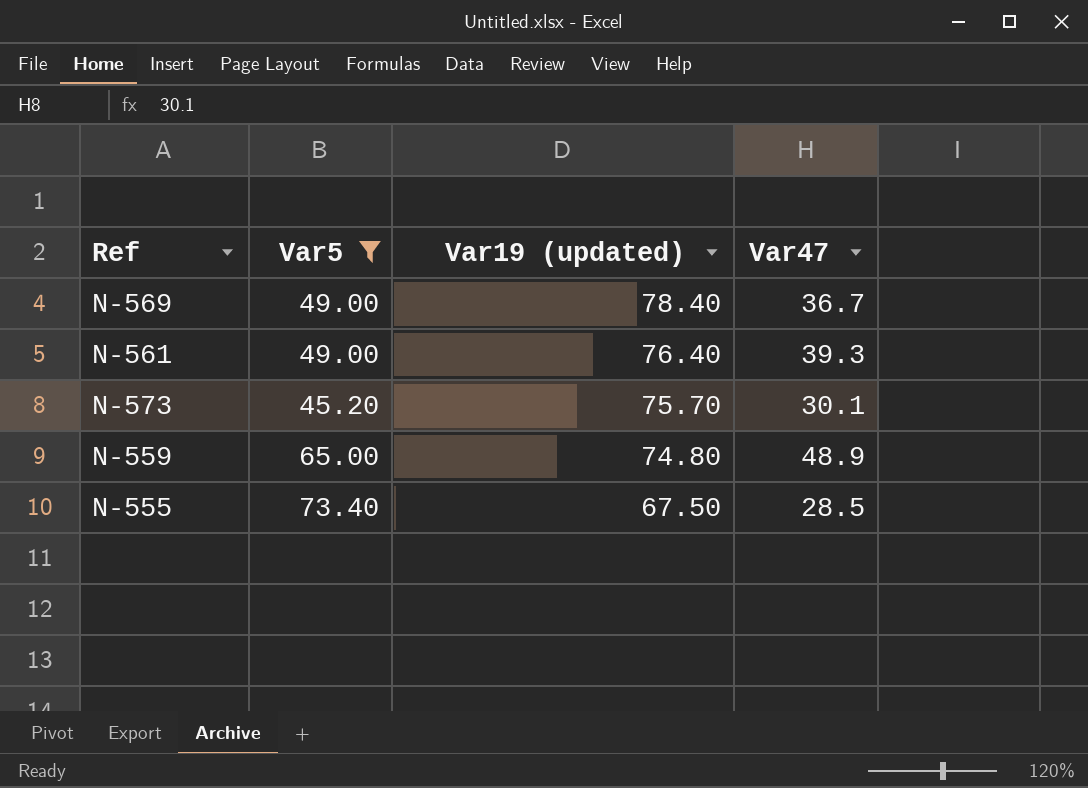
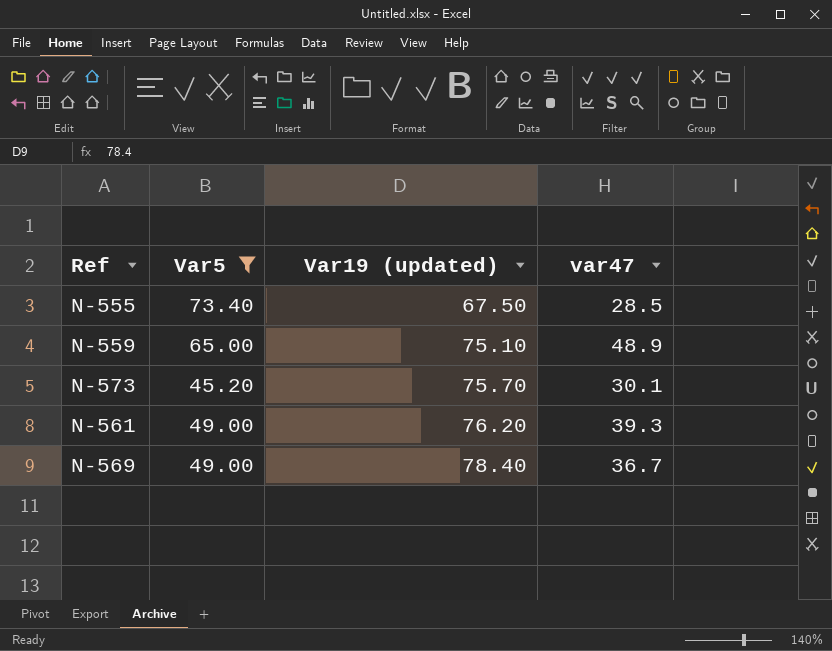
row order: Var19 (updated) descending -> Var19 (updated) ascending
column name: Var47 -> var47
N-559 | Var19 (updated): 74.80 -> 75.10
N-561 | Var19 (updated): 76.40 -> 76.20

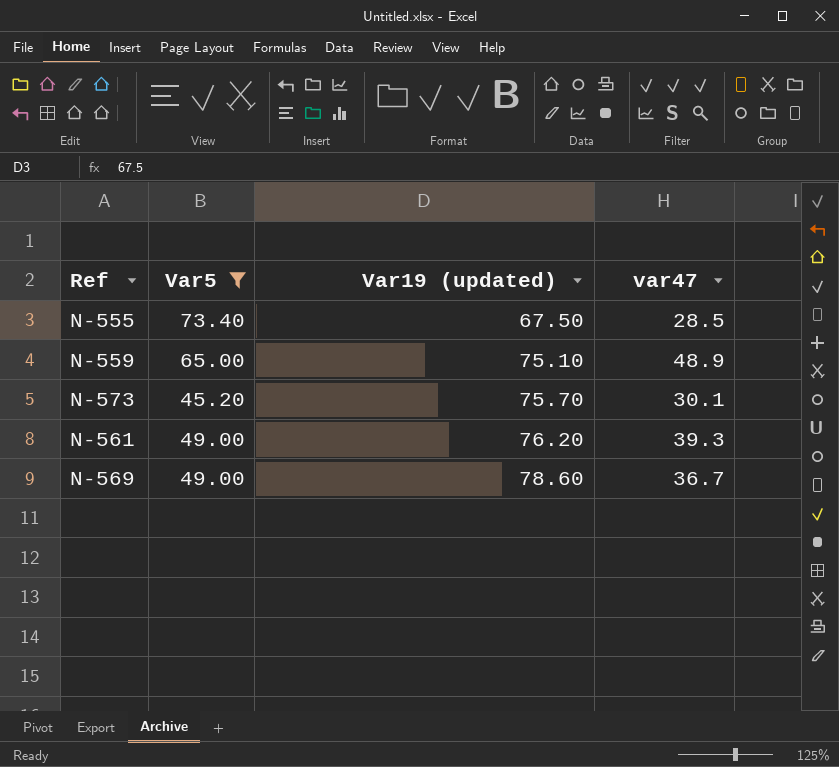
N-569 | Var19 (updated): 78.40 -> 78.60

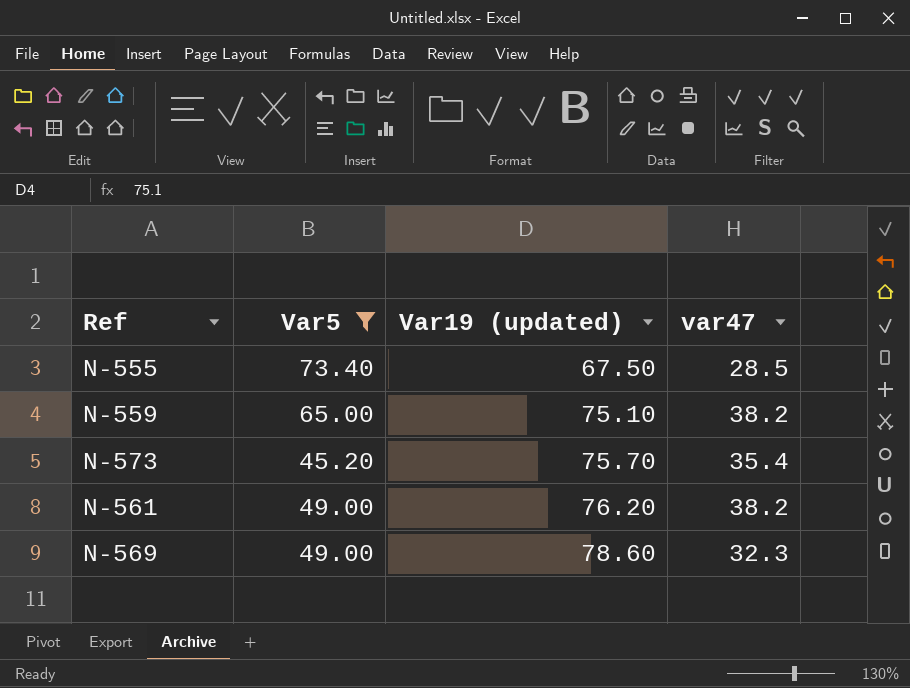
N-559 | var47: 48.9 -> 38.2
N-573 | var47: 30.1 -> 35.4
N-561 | var47: 39.3 -> 38.2
N-569 | var47: 36.7 -> 32.3

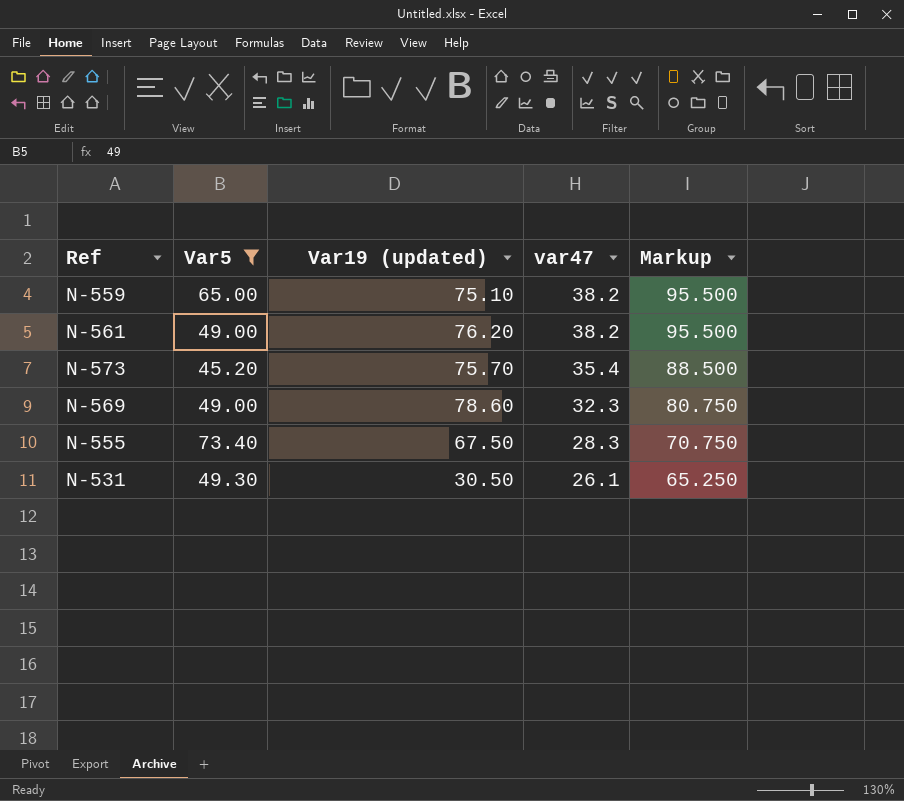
row order: Var19 (updated) ascending -> var47 descending
column Markup | formula: none -> [var47] * 2.5
N-555 | var47: 28.5 -> 28.3
row N-531: none -> 49.30 | 30.50 | 26.1 | 65.250

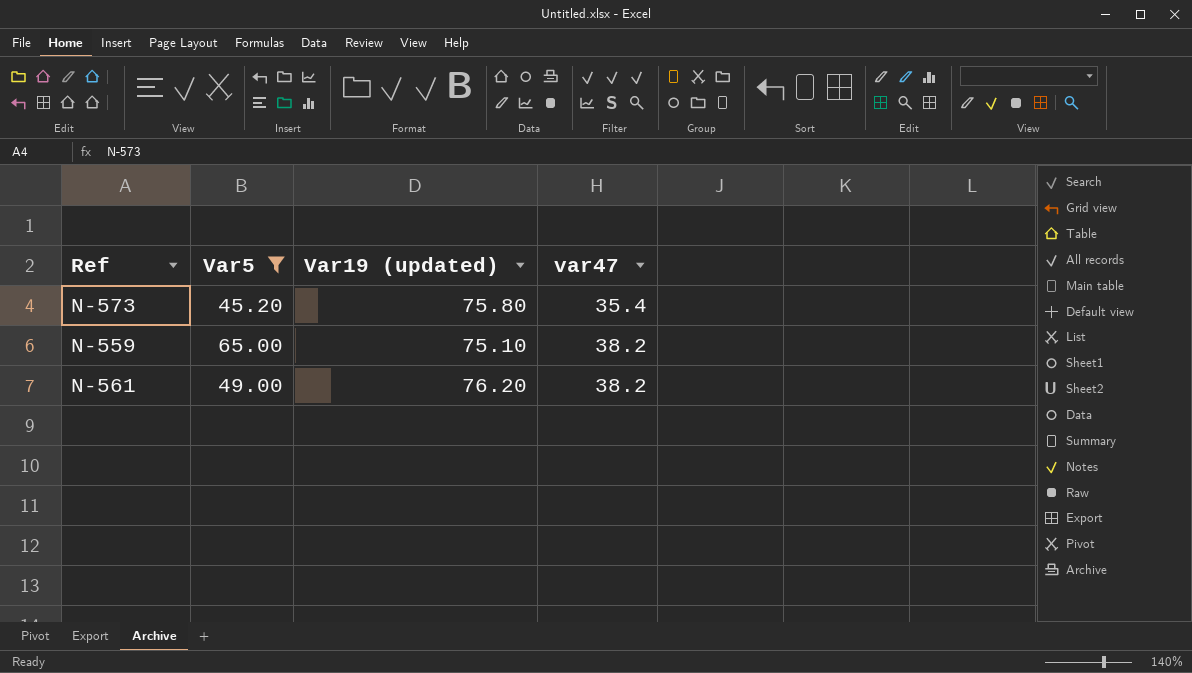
row order: var47 descending -> var47 ascending
column Markup | formula: [var47] * 2.5 -> none
row N-569: 49.00 | 78.60 | 32.3 | 80.750 -> none
row N-555: 73.40 | 67.50 | 28.3 | 70.750 -> none
row N-531: 49.30 | 30.50 | 26.1 | 65.250 -> none
N-573 | Var19 (updated): 75.70 -> 75.80

